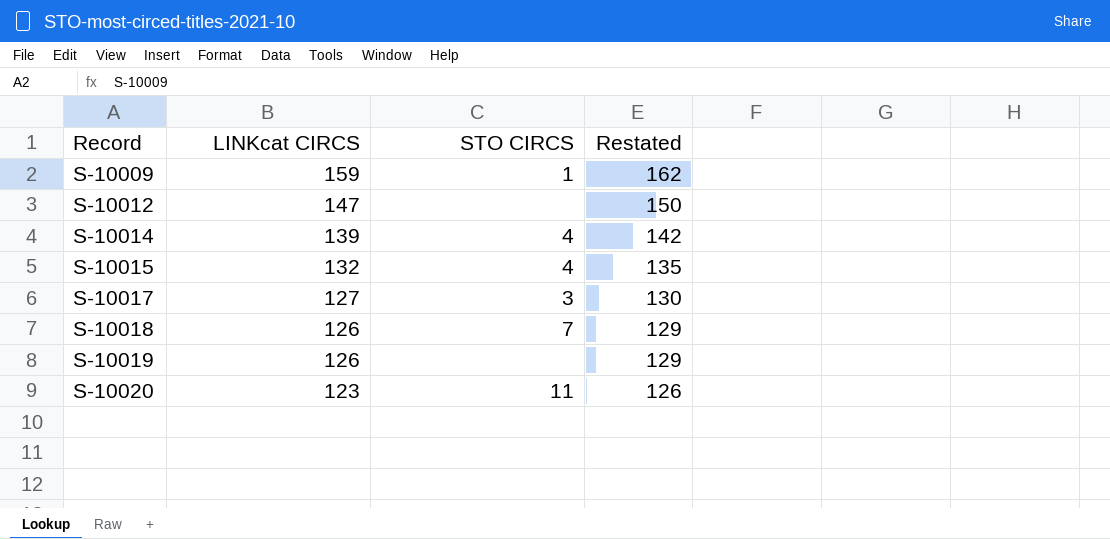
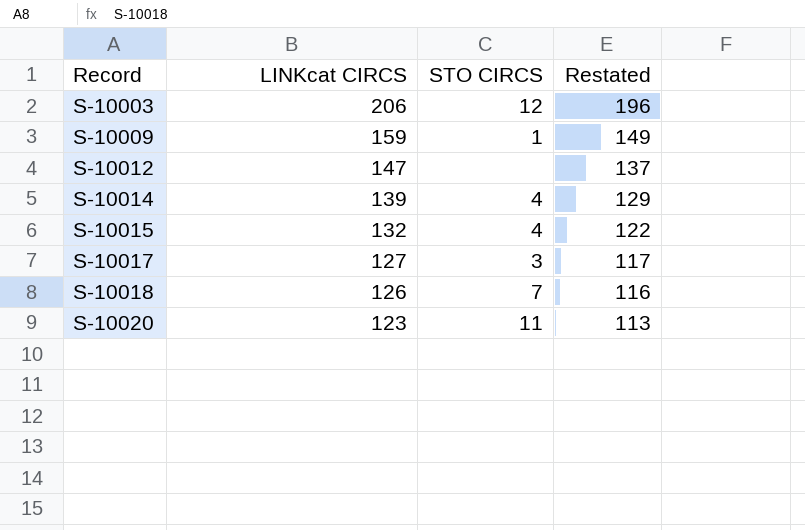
column Restated | formula: [LINKcat CIRCS] + 3 -> [LINKcat CIRCS] - 10
row S-10019: 126 | none | 129 -> none
row S-10003: none -> 206 | 12 | 196

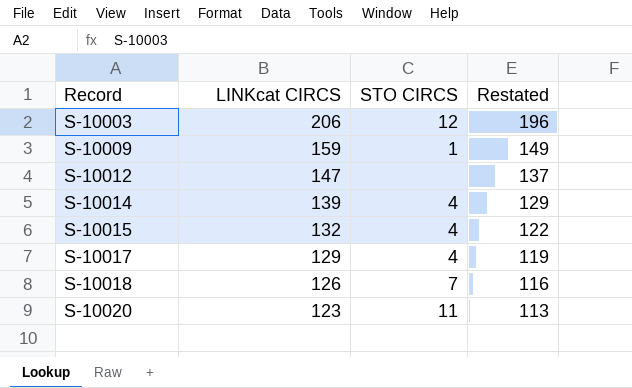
S-10017 | LINKcat CIRCS: 127 -> 129
S-10017 | STO CIRCS: 3 -> 4
S-10017 | Restated: 117 -> 119

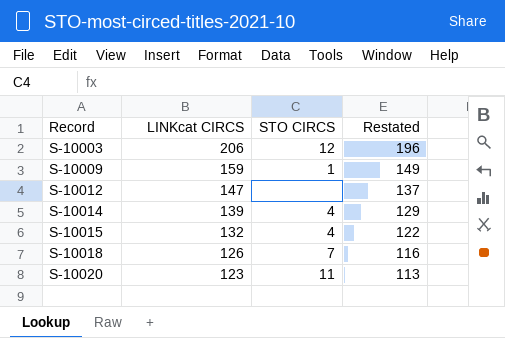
row S-10017: 129 | 4 | 119 -> none

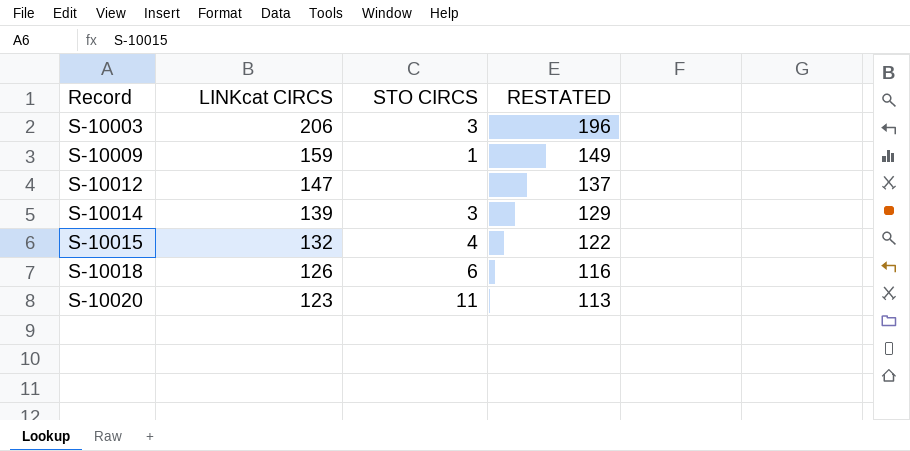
column name: Restated -> RESTATED
S-10003 | STO CIRCS: 12 -> 3
S-10014 | STO CIRCS: 4 -> 3
S-10018 | STO CIRCS: 7 -> 6

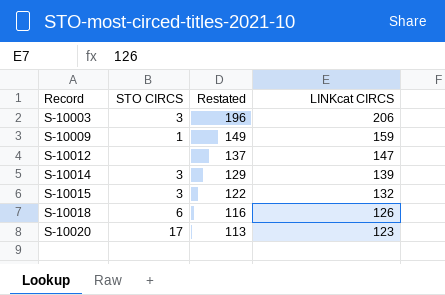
column name: RESTATED -> Restated
column LINKcat CIRCS | position: 2 -> 4
S-10015 | STO CIRCS: 4 -> 3
S-10020 | STO CIRCS: 11 -> 17

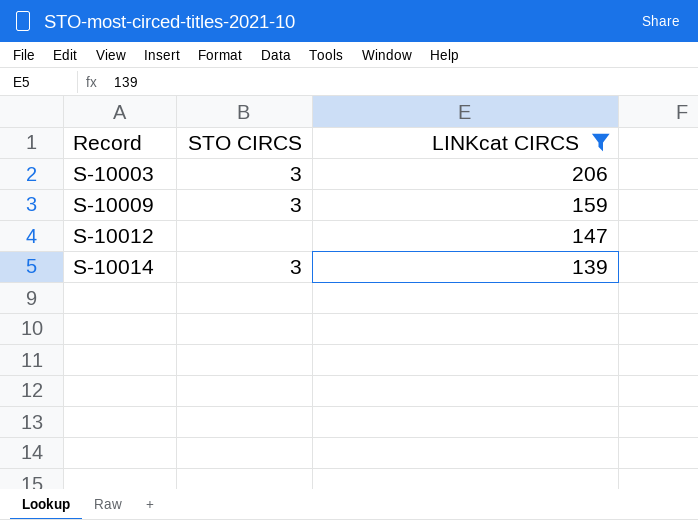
filter: none -> LINKcat CIRCS >= 139
column Restated | formula: [LINKcat CIRCS] - 10 -> none
S-10009 | STO CIRCS: 1 -> 3

